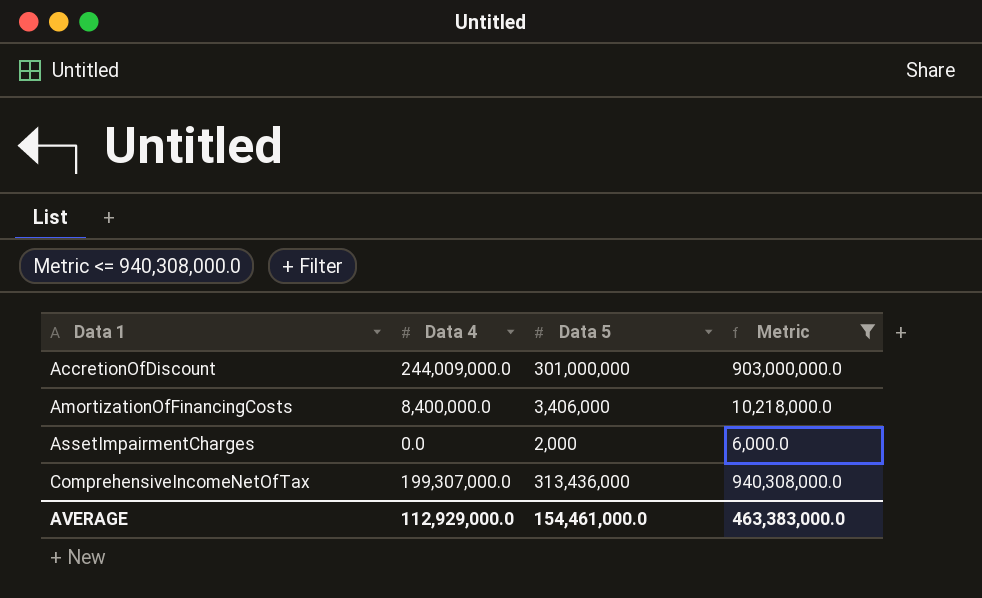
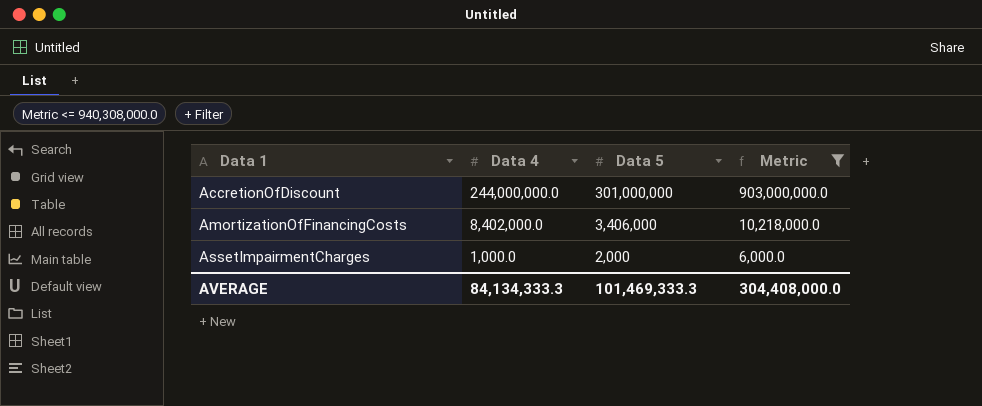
row ComprehensiveIncomeNetOfTax: 199,307,000.0 | 313,436,000 | 940,308,000.0 -> none
AccretionOfDiscount | Data 4: 244,009,000.0 -> 244,000,000.0
AmortizationOfFinancingCosts | Data 4: 8,400,000.0 -> 8,402,000.0
AssetImpairmentCharges | Data 4: 0.0 -> 1,000.0
AVERAGE | Data 4: 112,929,000.0 -> 84,134,333.3
AVERAGE | Data 5: 154,461,000.0 -> 101,469,333.3
AVERAGE | Metric: 463,383,000.0 -> 304,408,000.0

